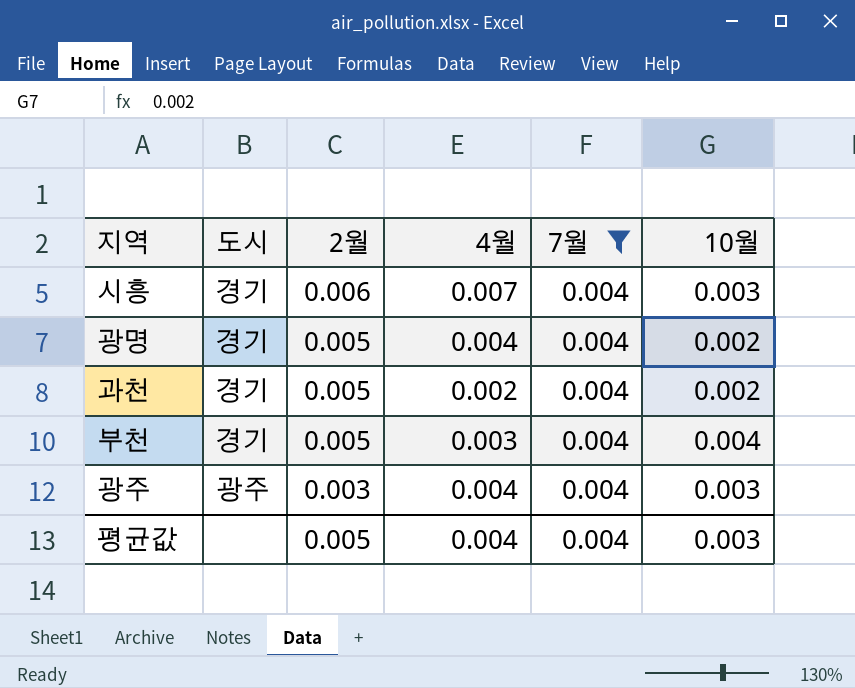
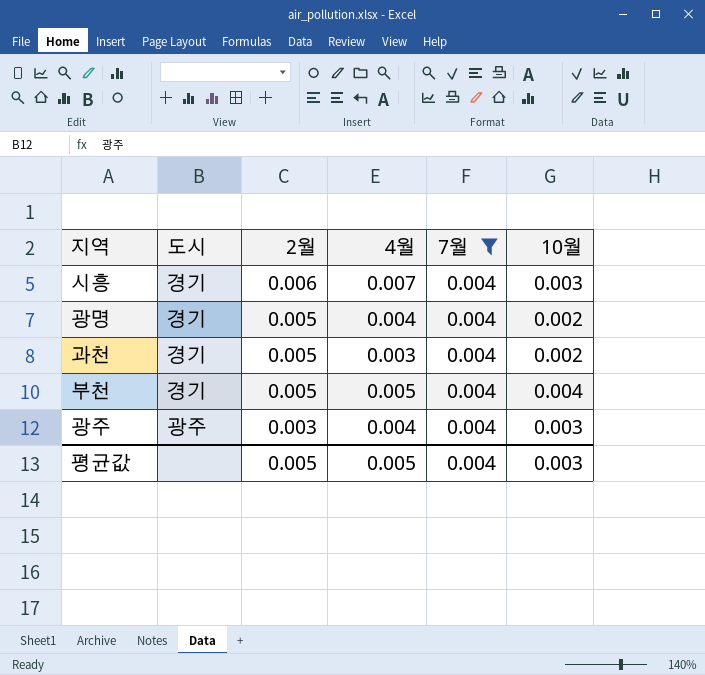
과천 | 4월: 0.002 -> 0.003
부천 | 4월: 0.003 -> 0.005
평균값 | 4월: 0.004 -> 0.005

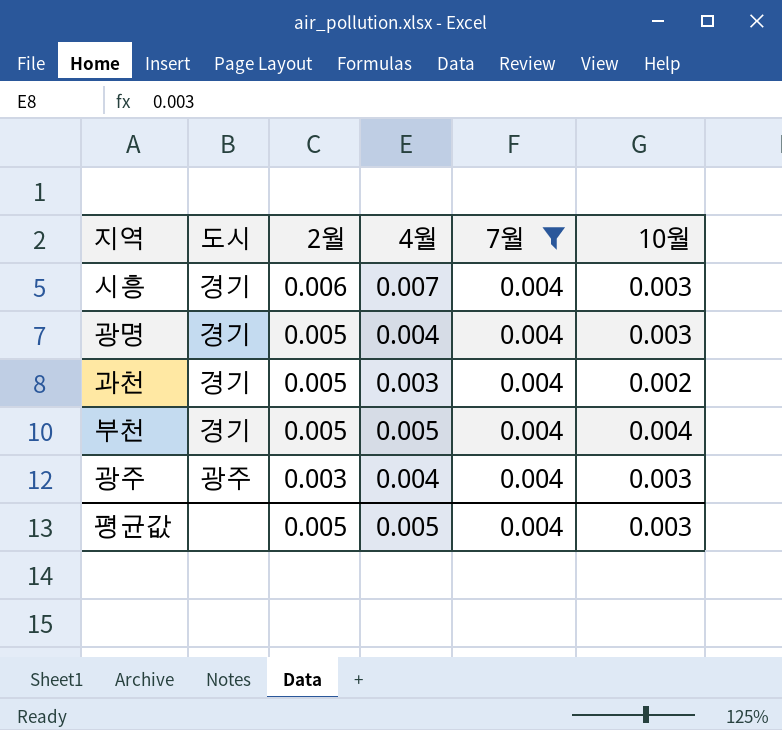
광명 | 10월: 0.002 -> 0.003

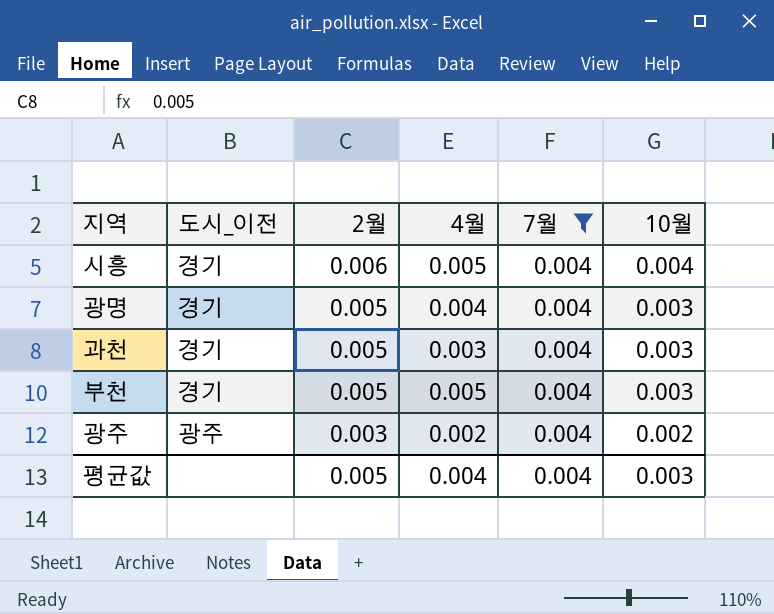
column name: 도시 -> 도시_이전
시흥 | 4월: 0.007 -> 0.005
시흥 | 10월: 0.003 -> 0.004
과천 | 10월: 0.002 -> 0.003
부천 | 10월: 0.004 -> 0.003
광주 | 4월: 0.004 -> 0.002
광주 | 10월: 0.003 -> 0.002
평균값 | 4월: 0.005 -> 0.004

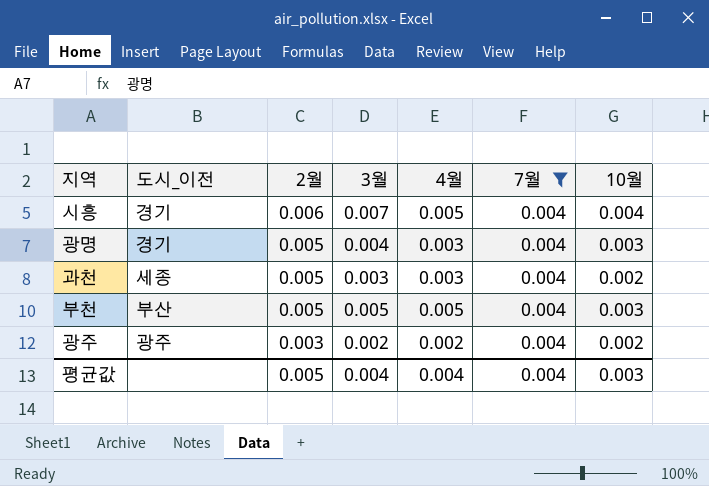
column 3월 | position: none -> 4
광명 | 4월: 0.004 -> 0.003
과천 | 도시_이전: 경기 -> 세종
과천 | 10월: 0.003 -> 0.002
부천 | 도시_이전: 경기 -> 부산

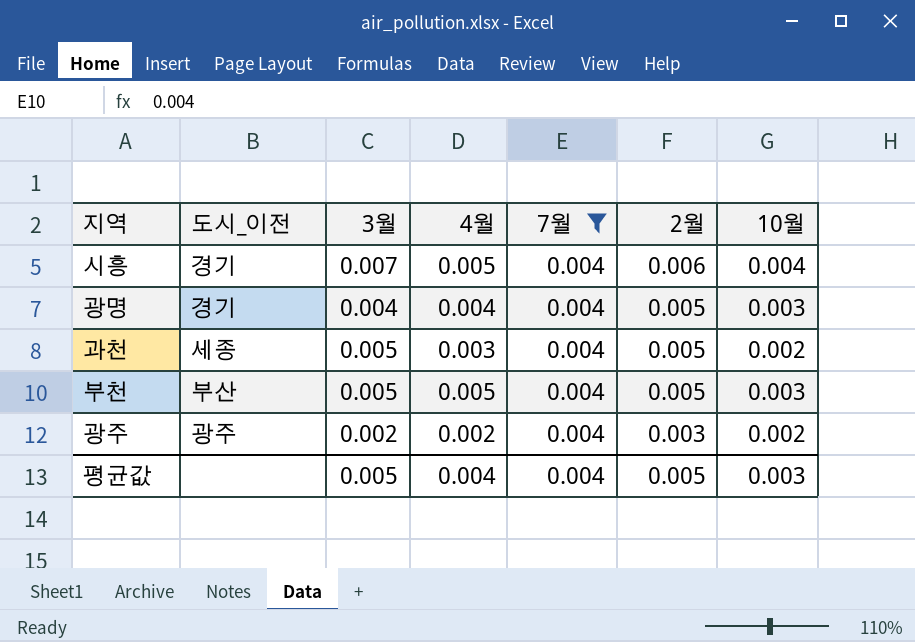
column 2월 | position: 3 -> 6
광명 | 4월: 0.003 -> 0.004
과천 | 3월: 0.003 -> 0.005
평균값 | 3월: 0.004 -> 0.005

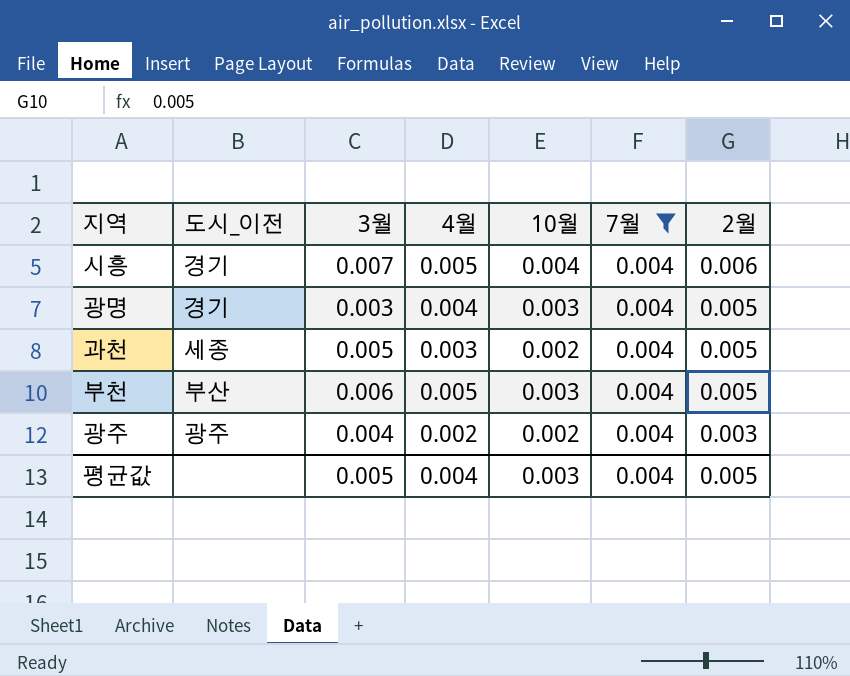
column 10월 | position: 7 -> 5
광명 | 3월: 0.004 -> 0.003
부천 | 3월: 0.005 -> 0.006
광주 | 3월: 0.002 -> 0.004

